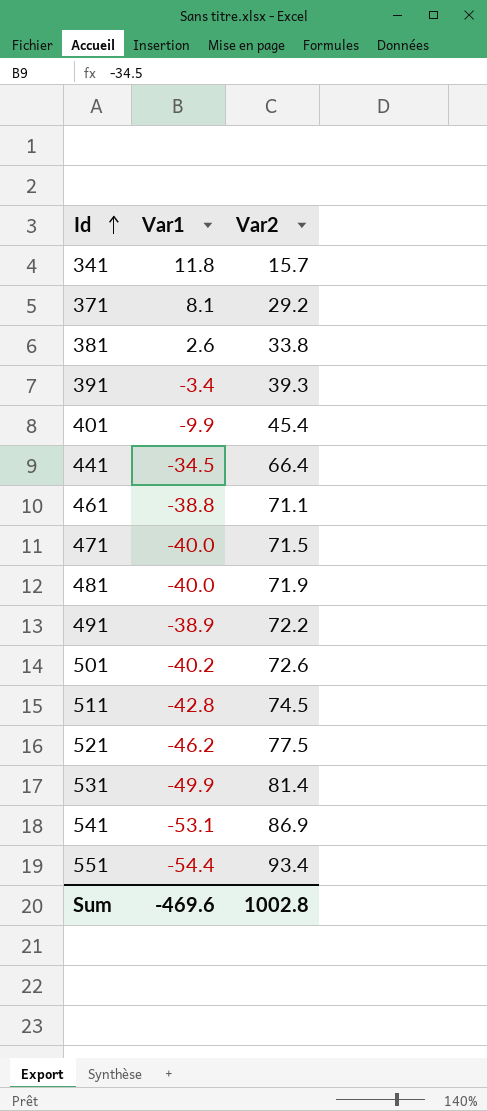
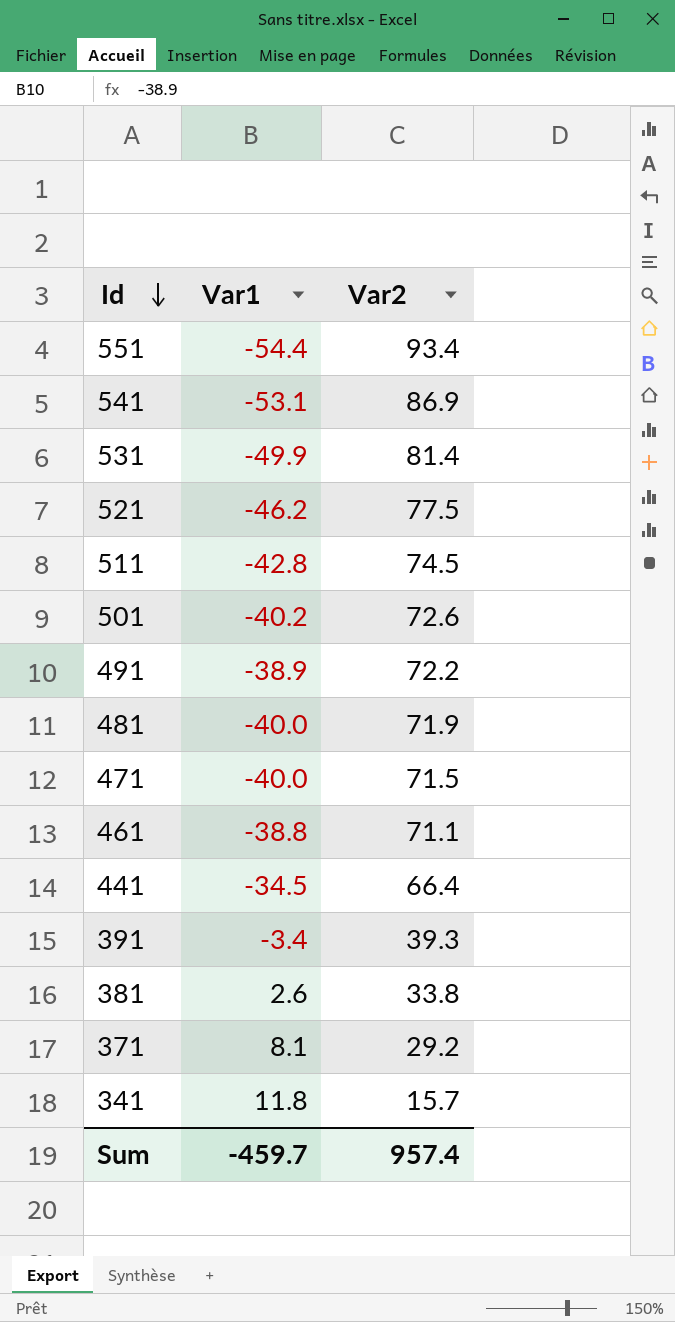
row order: Id ascending -> Id descending
row 401: -9.9 | 45.4 -> none
Sum | Var1: -469.6 -> -459.7
Sum | Var2: 1002.8 -> 957.4

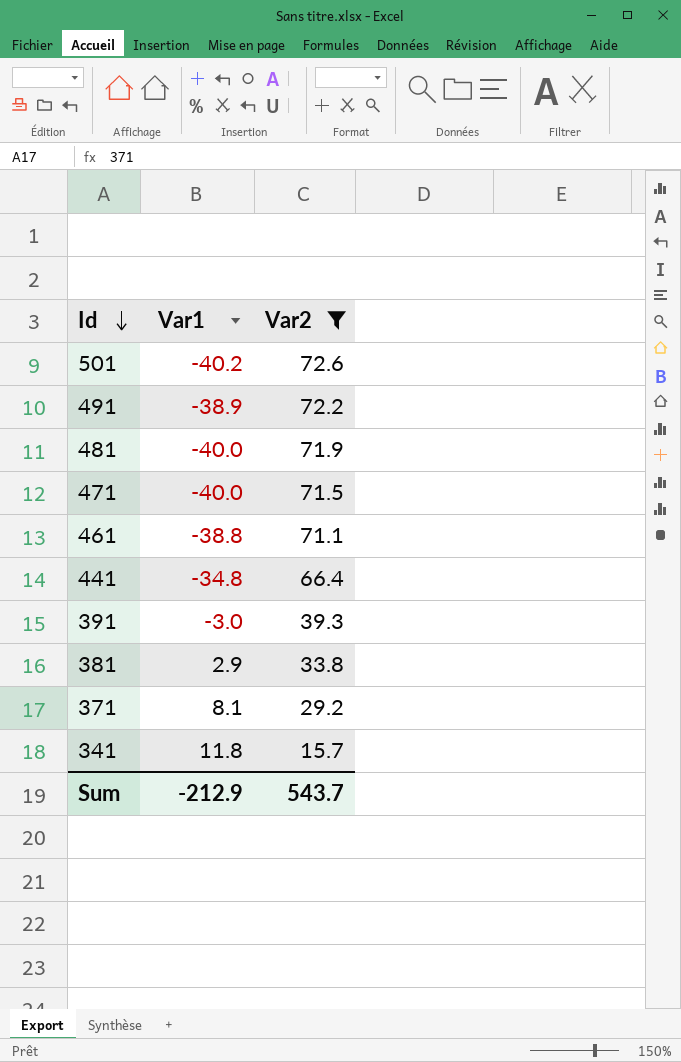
filter: none -> Var2 <= 72.6
441 | Var1: -34.5 -> -34.8
391 | Var1: -3.4 -> -3.0
381 | Var1: 2.6 -> 2.9
Sum | Var1: -459.7 -> -212.9
Sum | Var2: 957.4 -> 543.7

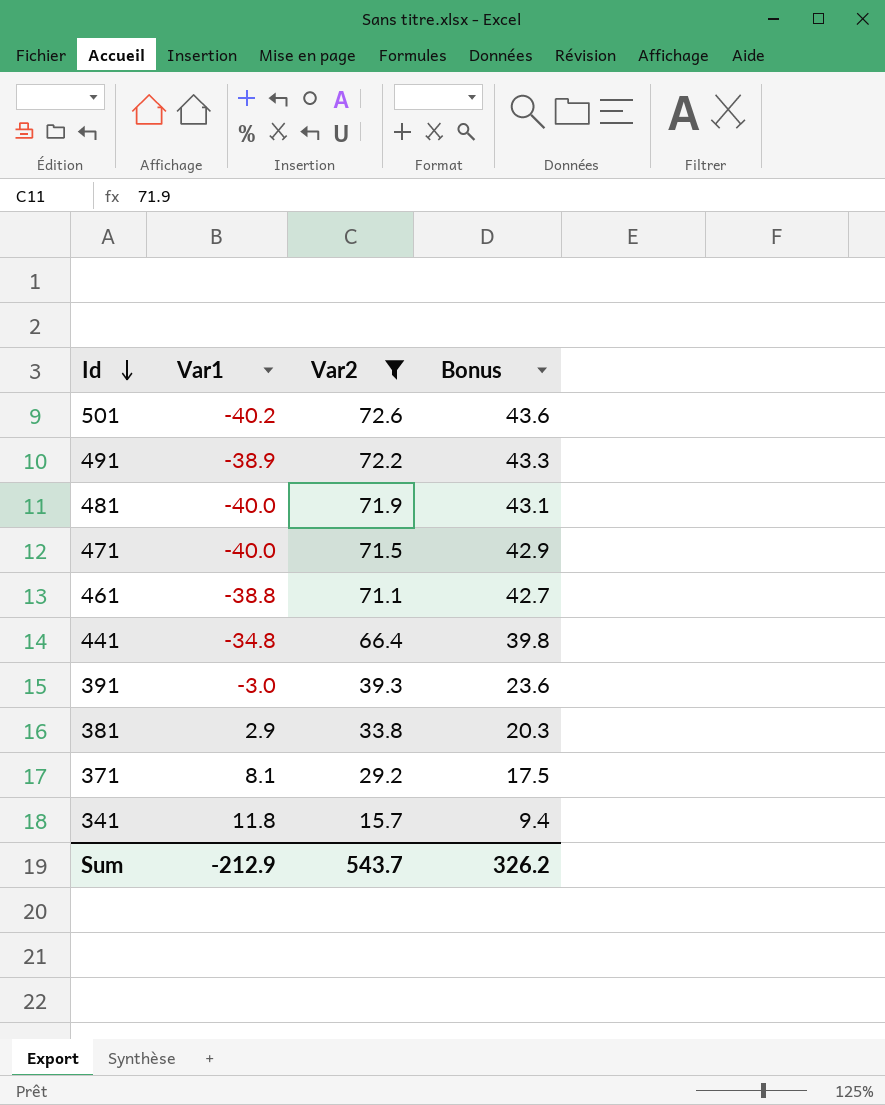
column Bonus | formula: none -> [Var2] * 0.6

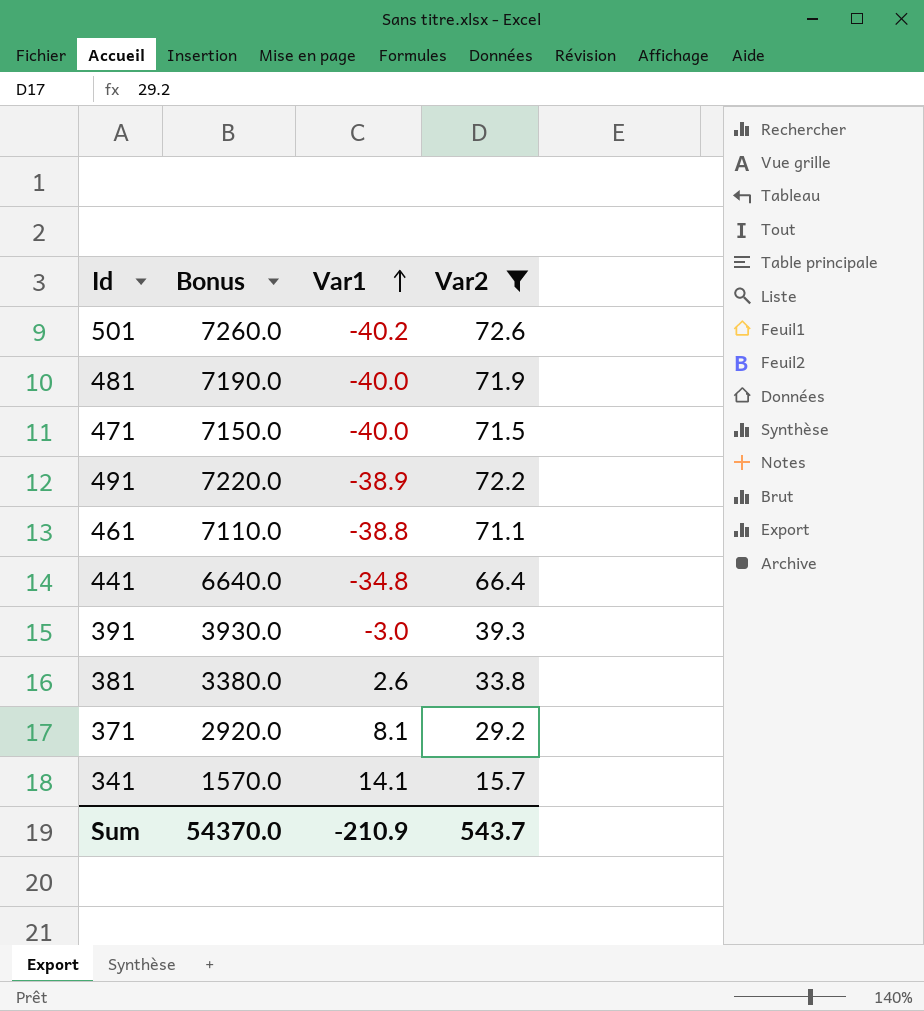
row order: Id descending -> Var1 ascending
column Bonus | formula: [Var2] * 0.6 -> [Var2] * 100
column Bonus | position: 4 -> 2
381 | Var1: 2.9 -> 2.6
341 | Var1: 11.8 -> 14.1
Sum | Bonus: 326.2 -> 54370.0
Sum | Var1: -212.9 -> -210.9

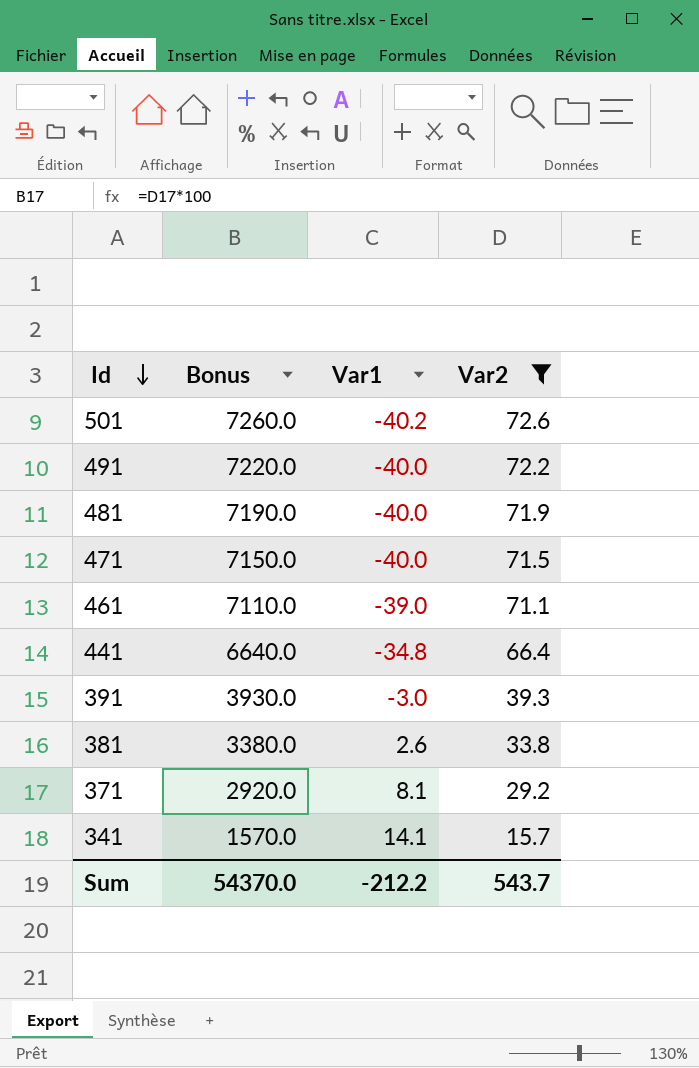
row order: Var1 ascending -> Id descending
491 | Var1: -38.9 -> -40.0
461 | Var1: -38.8 -> -39.0
Sum | Var1: -210.9 -> -212.2

